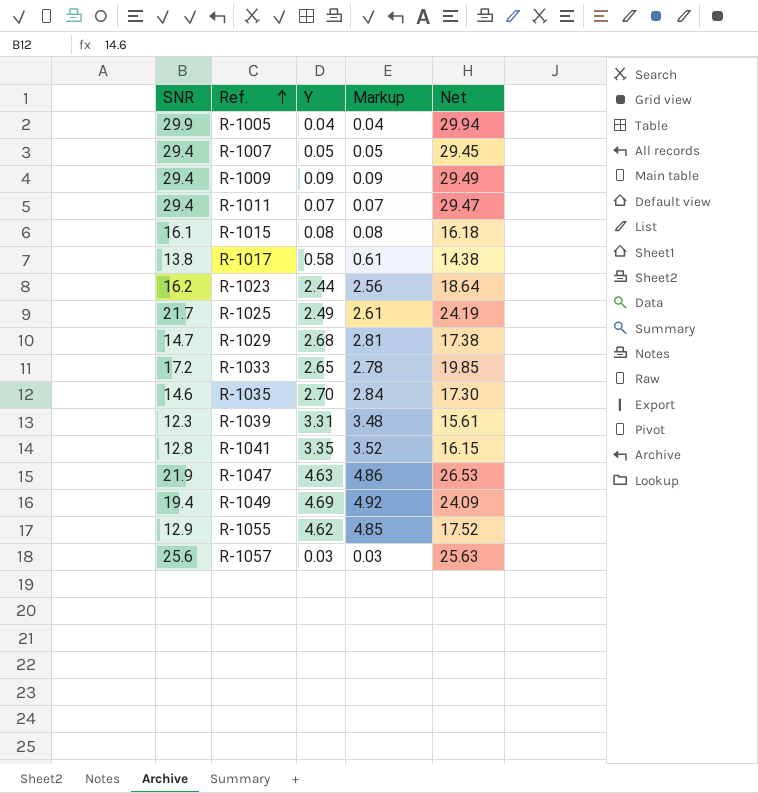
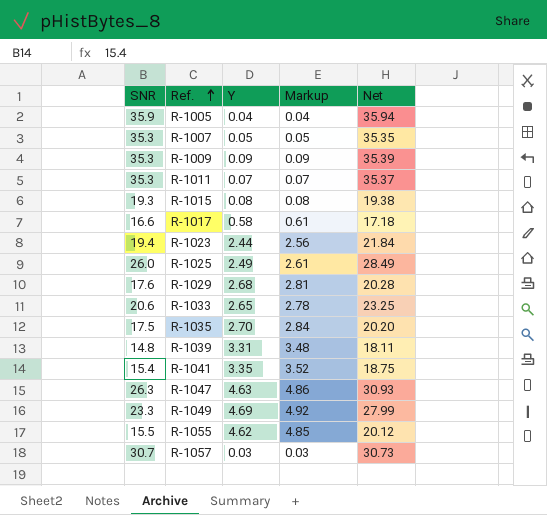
R-1005 | SNR: 29.9 -> 35.9
R-1005 | Net: 29.94 -> 35.94
R-1007 | SNR: 29.4 -> 35.3
R-1007 | Net: 29.45 -> 35.35
R-1009 | SNR: 29.4 -> 35.3
R-1009 | Net: 29.49 -> 35.39
R-1011 | SNR: 29.4 -> 35.3
R-1011 | Net: 29.47 -> 35.37
R-1015 | SNR: 16.1 -> 19.3
R-1015 | Net: 16.18 -> 19.38
R-1017 | SNR: 13.8 -> 16.6
R-1017 | Net: 14.38 -> 17.18
R-1023 | SNR: 16.2 -> 19.4
R-1023 | Net: 18.64 -> 21.84
R-1025 | SNR: 21.7 -> 26.0
R-1025 | Net: 24.19 -> 28.49
R-1029 | SNR: 14.7 -> 17.6
R-1029 | Net: 17.38 -> 20.28
R-1033 | SNR: 17.2 -> 20.6
R-1033 | Net: 19.85 -> 23.25
R-1035 | SNR: 14.6 -> 17.5
R-1035 | Net: 17.30 -> 20.20
R-1039 | SNR: 12.3 -> 14.8
R-1039 | Net: 15.61 -> 18.11
R-1041 | SNR: 12.8 -> 15.4
R-1041 | Net: 16.15 -> 18.75
R-1047 | SNR: 21.9 -> 26.3
R-1047 | Net: 26.53 -> 30.93
R-1049 | SNR: 19.4 -> 23.3
R-1049 | Net: 24.09 -> 27.99
R-1055 | SNR: 12.9 -> 15.5
R-1055 | Net: 17.52 -> 20.12
R-1057 | SNR: 25.6 -> 30.7
R-1057 | Net: 25.63 -> 30.73

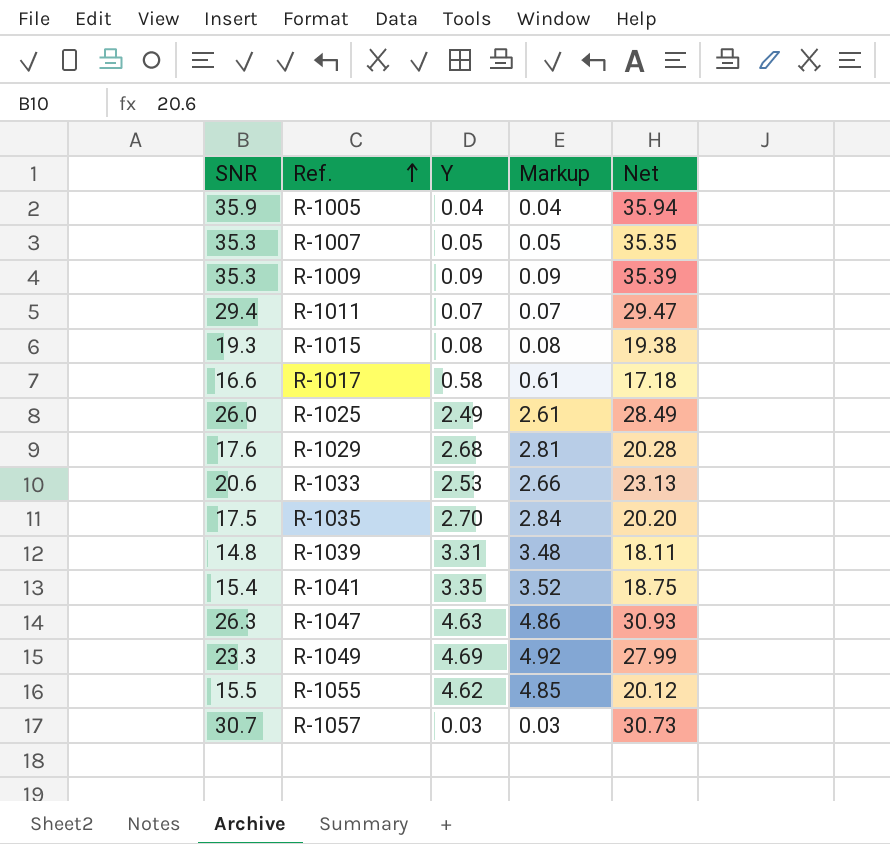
row R-1023: 19.4 | 2.44 | 2.56 | 21.84 -> none
R-1011 | SNR: 35.3 -> 29.4
R-1011 | Net: 35.37 -> 29.47
R-1033 | Y: 2.65 -> 2.53
R-1033 | Markup: 2.78 -> 2.66
R-1033 | Net: 23.25 -> 23.13

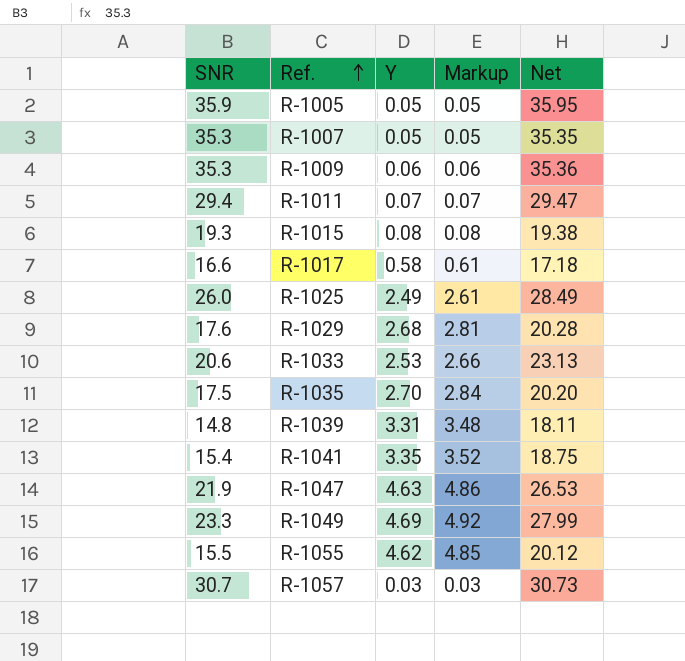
R-1005 | Y: 0.04 -> 0.05
R-1005 | Markup: 0.04 -> 0.05
R-1005 | Net: 35.94 -> 35.95
R-1009 | Y: 0.09 -> 0.06
R-1009 | Markup: 0.09 -> 0.06
R-1009 | Net: 35.39 -> 35.36
R-1047 | SNR: 26.3 -> 21.9
R-1047 | Net: 30.93 -> 26.53

